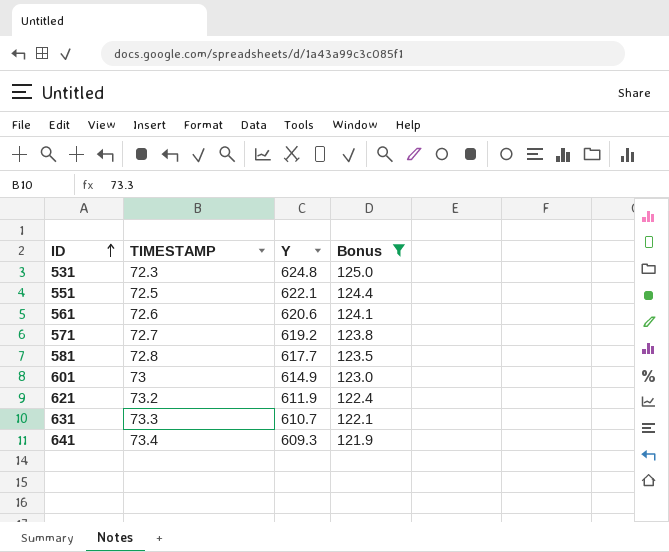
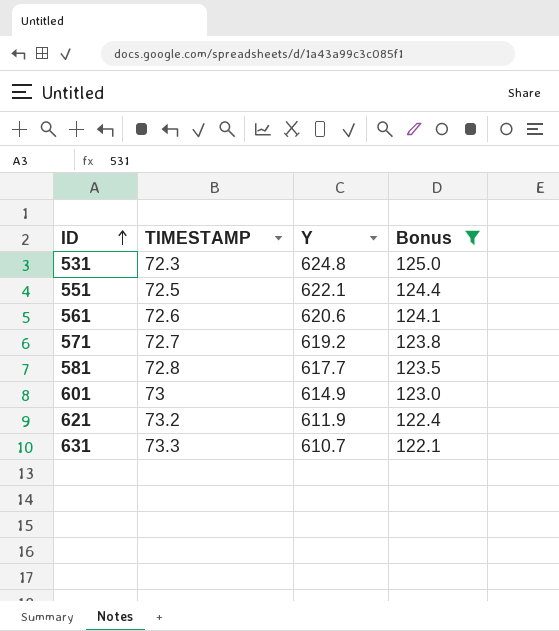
row 641: 73.4 | 609.3 | 121.9 -> none

